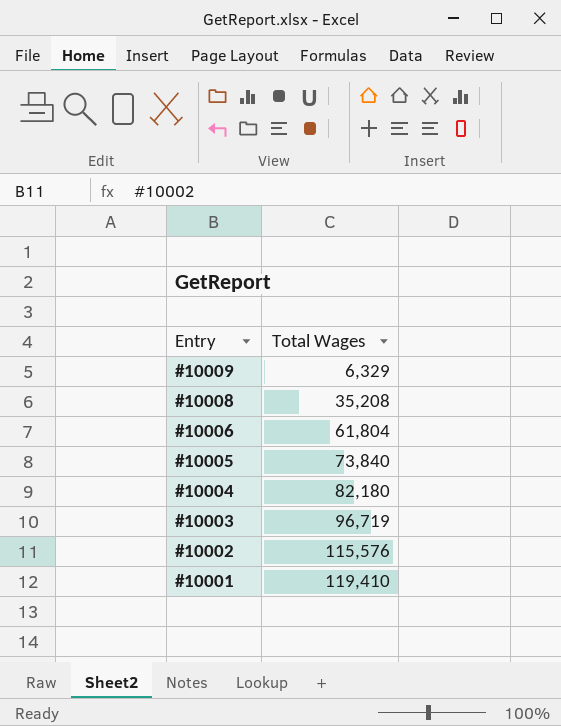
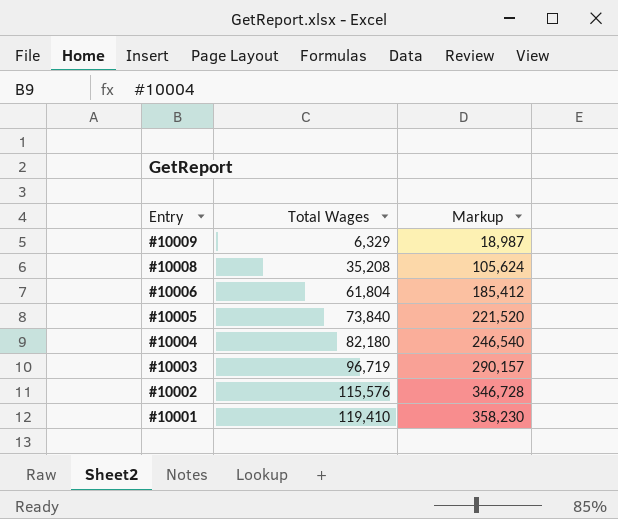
column Markup | formula: none -> [Total Wages] * 3

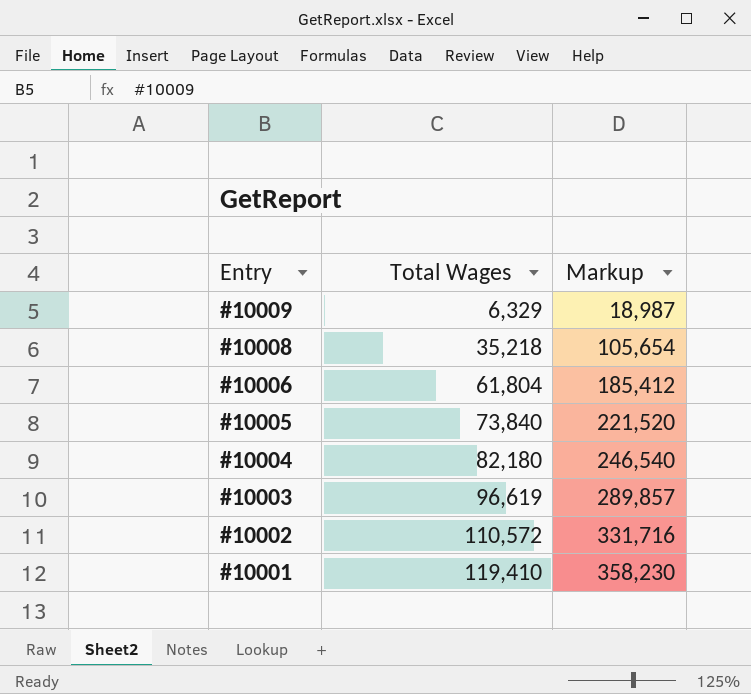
#10008 | Total Wages: 35,208 -> 35,218
#10008 | Markup: 105,624 -> 105,654
#10003 | Total Wages: 96,719 -> 96,619
#10003 | Markup: 290,157 -> 289,857
#10002 | Total Wages: 115,576 -> 110,572
#10002 | Markup: 346,728 -> 331,716

